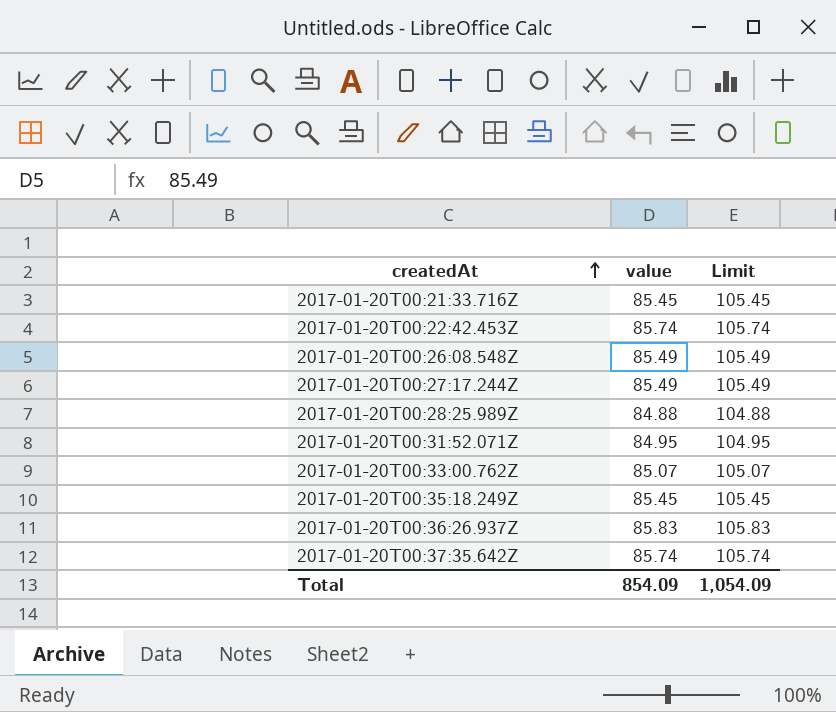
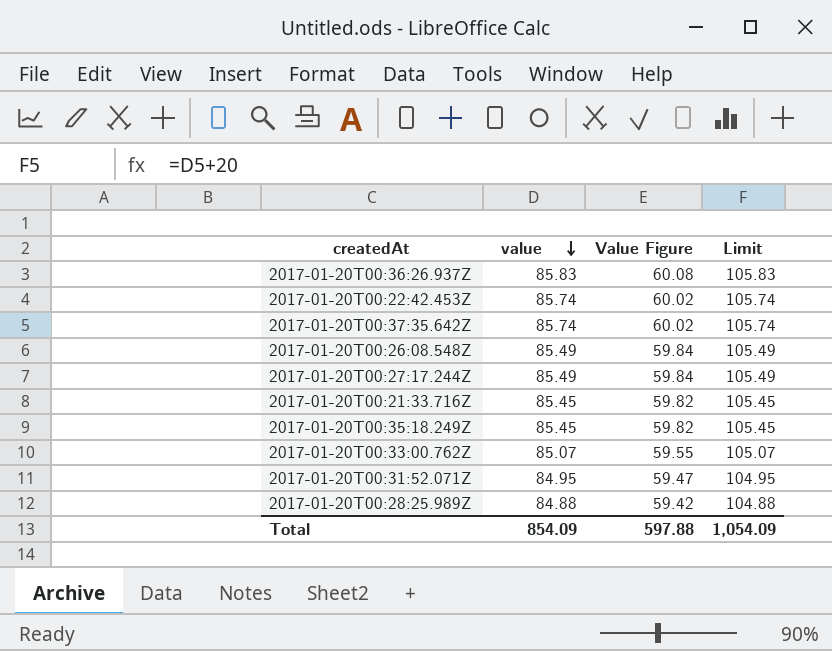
row order: createdAt ascending -> value descending
column Value Figure | formula: none -> [value] * 0.7

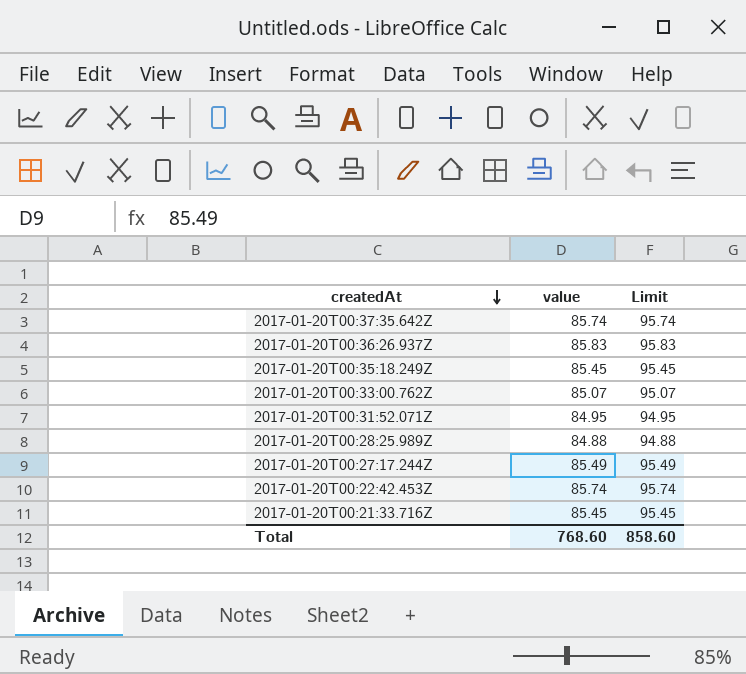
row order: value descending -> createdAt descending
column Value Figure | formula: [value] * 0.7 -> none
column Limit | formula: [value] + 20 -> [value] + 10
row 2017-01-20T00:26:08.548Z: 85.49 | 59.84 | 105.49 -> none
Total | value: 854.09 -> 768.60
Total | Limit: 1,054.09 -> 858.60

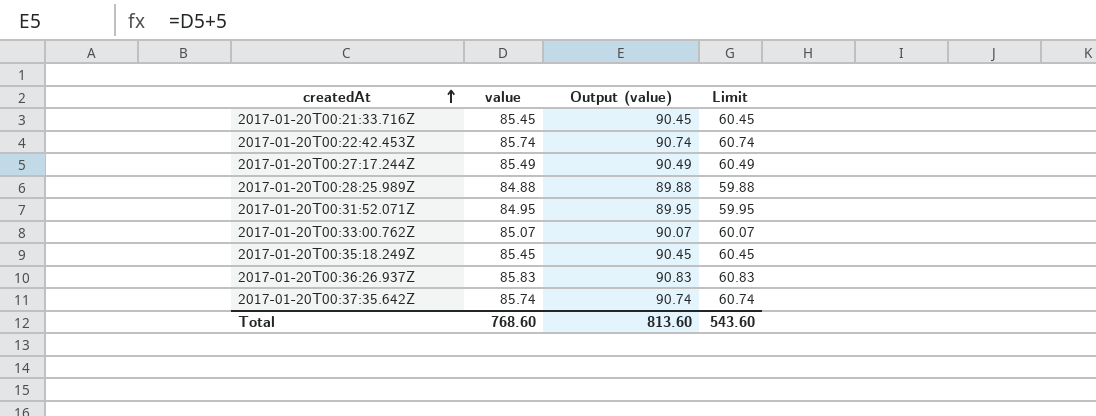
row order: createdAt descending -> createdAt ascending
column Output (value) | formula: none -> [value] + 5
column Limit | formula: [value] + 10 -> [value] - 25
Total | Limit: 858.60 -> 543.60

